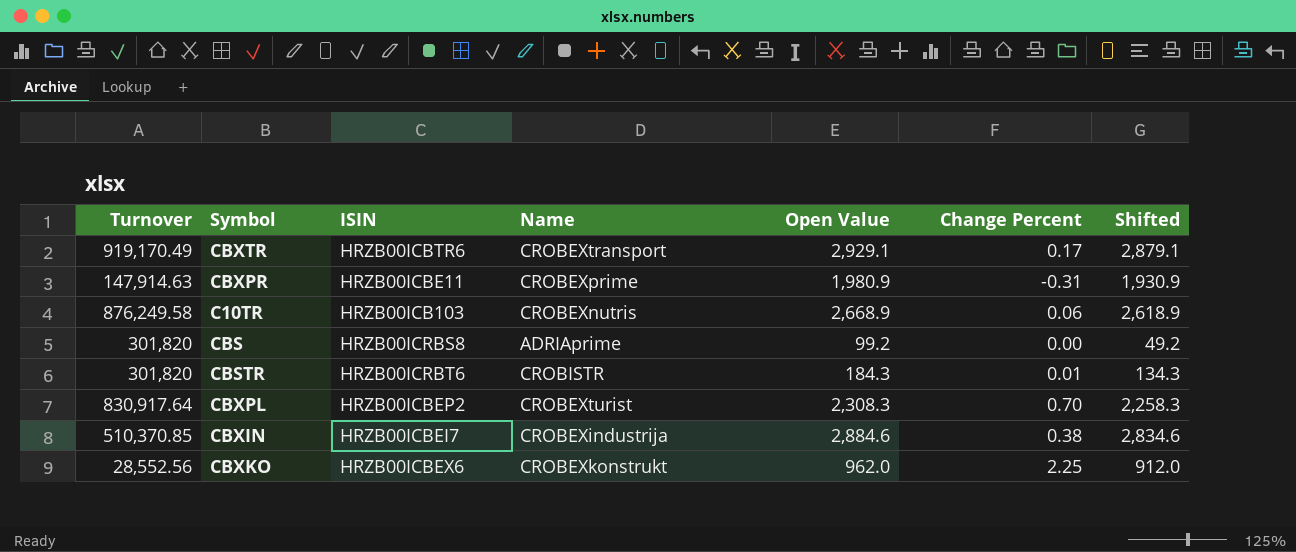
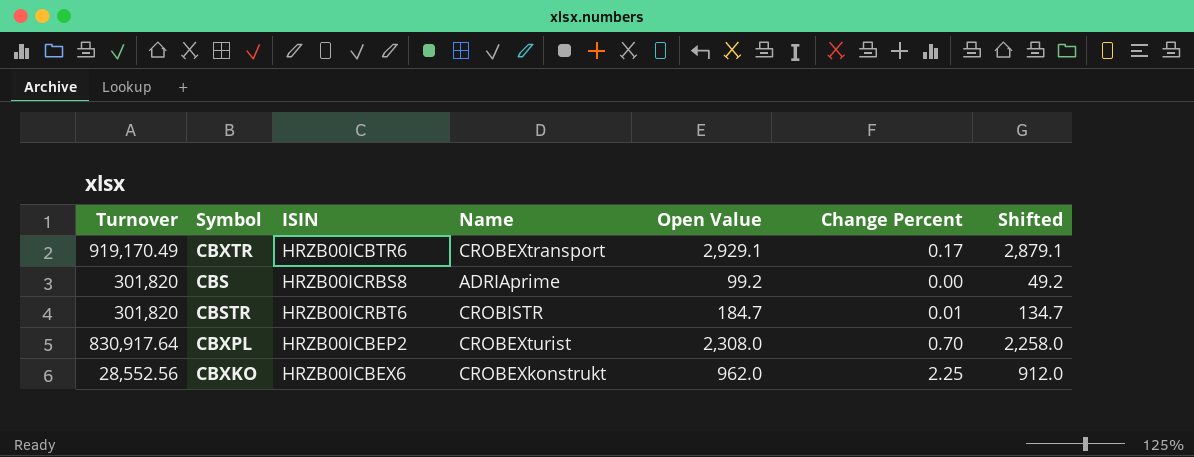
row CBXPR: 147,914.63 | HRZB00ICBE11 | CROBEXprime | 1,980.9 | -0.31 | 1,930.9 -> none
row C10TR: 876,249.58 | HRZB00ICB103 | CROBEXnutris | 2,668.9 | 0.06 | 2,618.9 -> none
row CBXIN: 510,370.85 | HRZB00ICBEI7 | CROBEXindustrija | 2,884.6 | 0.38 | 2,834.6 -> none
CBSTR | Open Value: 184.3 -> 184.7
CBSTR | Shifted: 134.3 -> 134.7
CBXPL | Open Value: 2,308.3 -> 2,308.0
CBXPL | Shifted: 2,258.3 -> 2,258.0

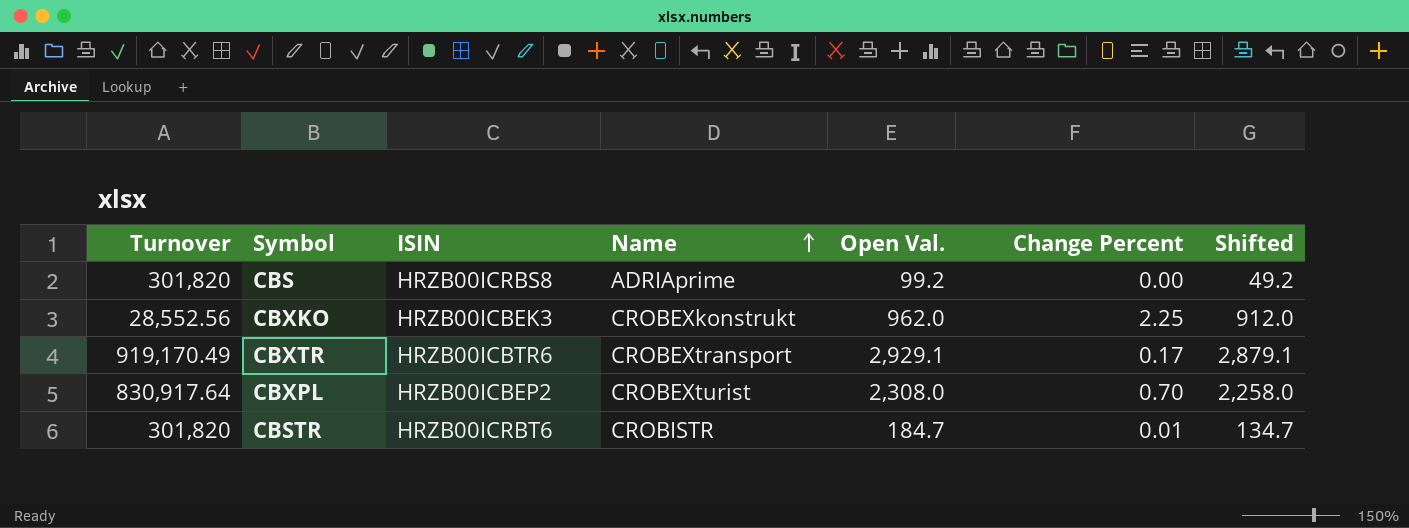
row order: none -> Name ascending
column name: Open Value -> Open Val.
CBXKO | ISIN: HRZB00ICBEX6 -> HRZB00ICBEK3

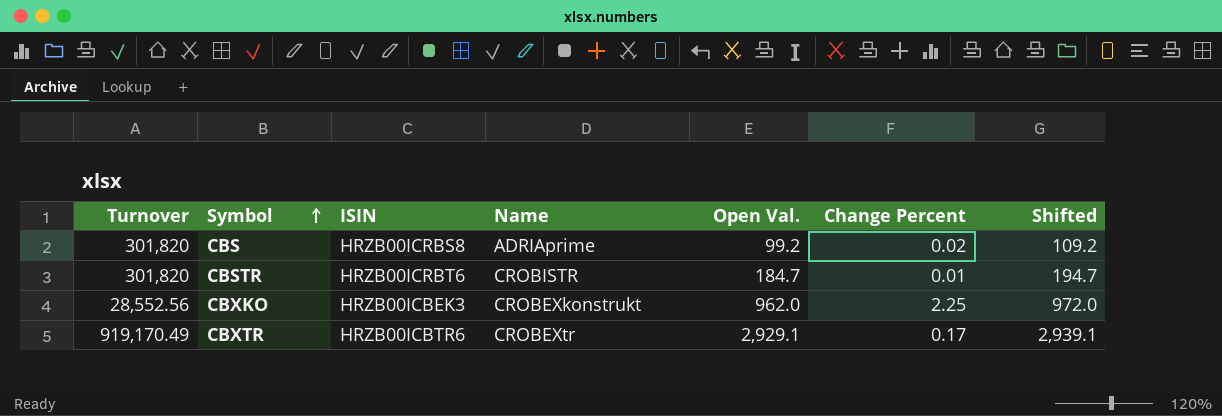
row order: Name ascending -> Symbol ascending
column Shifted | formula: [Open Val.] - 50 -> [Open Val.] + 10
row CBXPL: 830,917.64 | HRZB00ICBEP2 | CROBEXturist | 2,308.0 | 0.70 | 2,258.0 -> none
CBS | Change Percent: 0.00 -> 0.02
CBXTR | Name: CROBEXtransport -> CROBEXtr

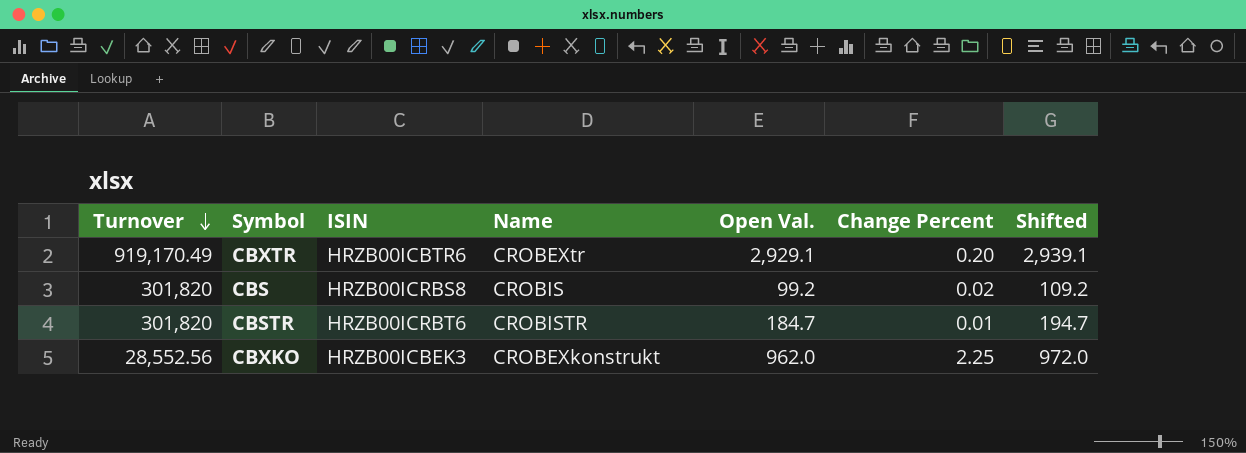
row order: Symbol ascending -> Turnover descending
CBXTR | Change Percent: 0.17 -> 0.20
CBS | Name: ADRIAprime -> CROBIS

